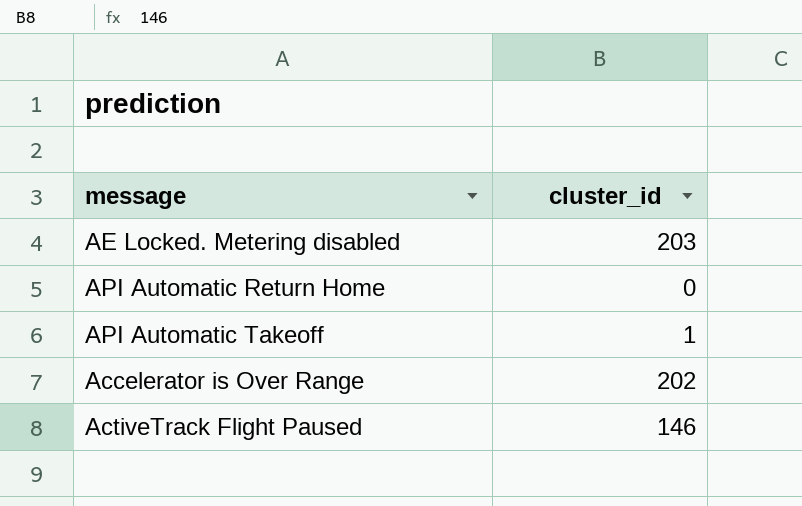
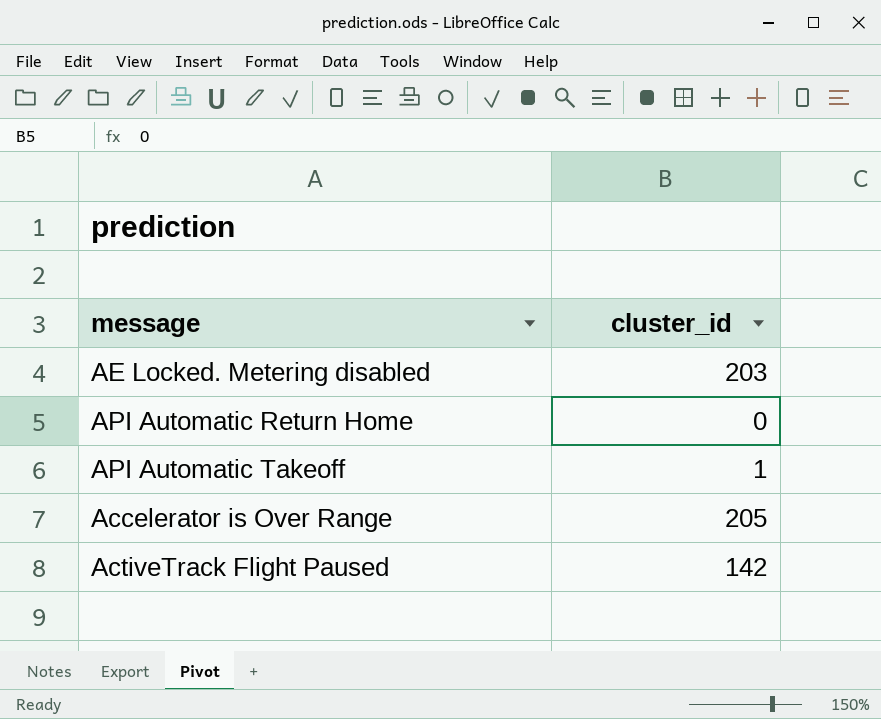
Accelerator is Over Range | cluster_id: 202 -> 205
ActiveTrack Flight Paused | cluster_id: 146 -> 142

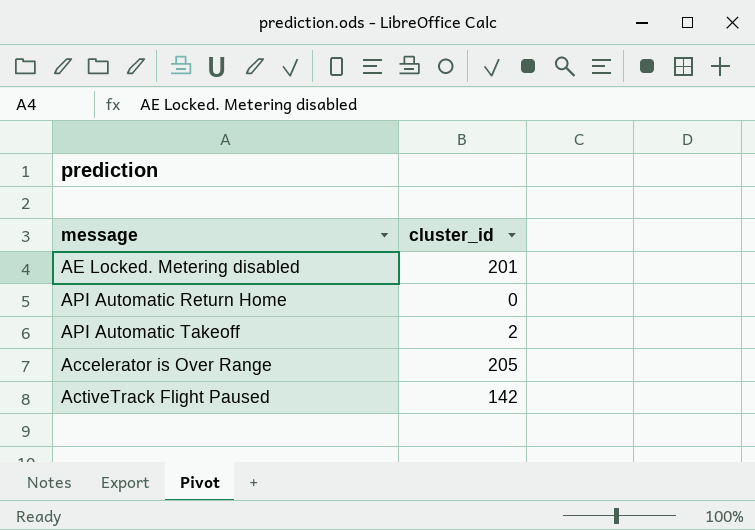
AE Locked. Metering disabled | cluster_id: 203 -> 201
API Automatic Takeoff | cluster_id: 1 -> 2

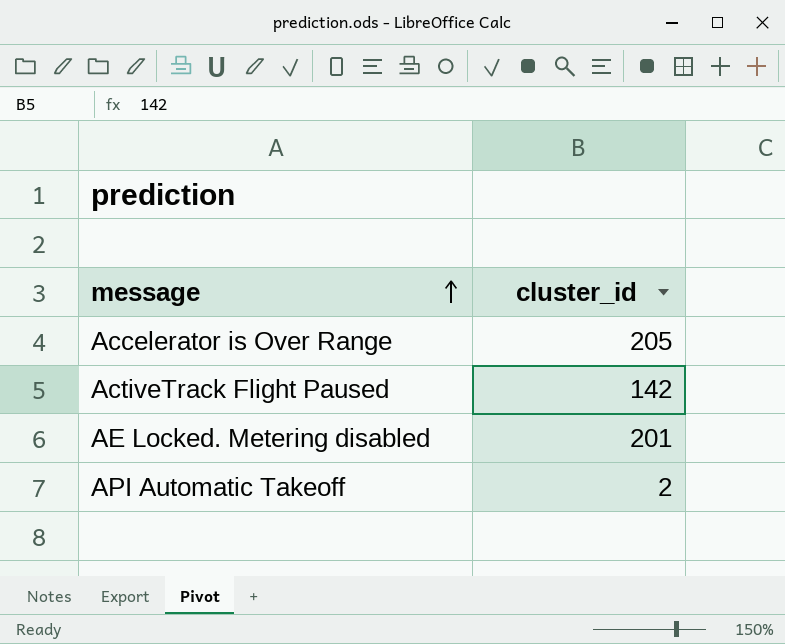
row order: none -> message ascending
row API Automatic Return Home: 0 -> none

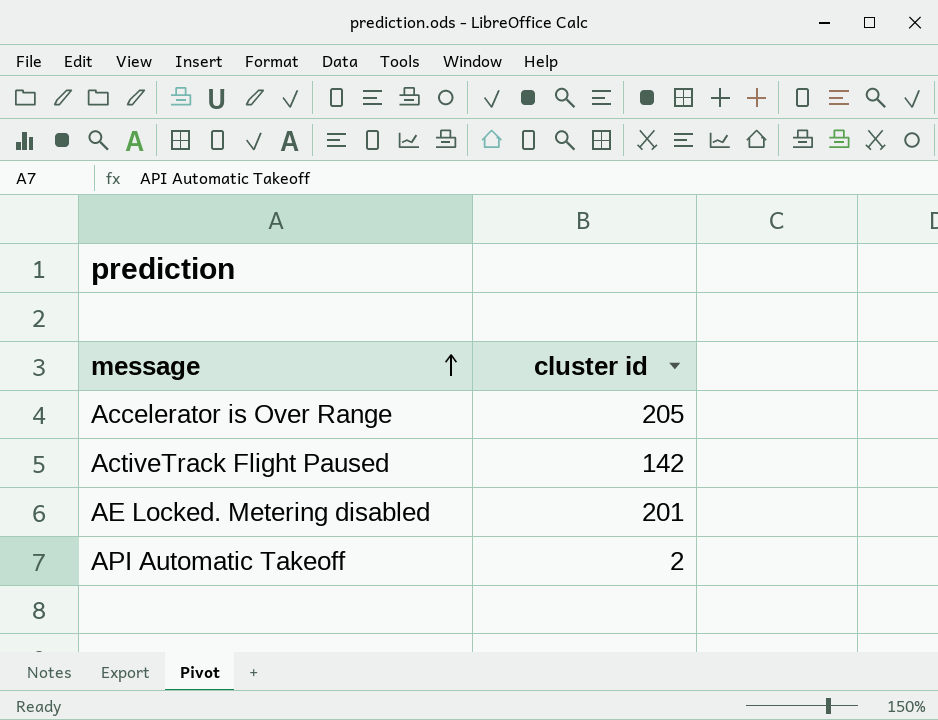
column name: cluster_id -> cluster id

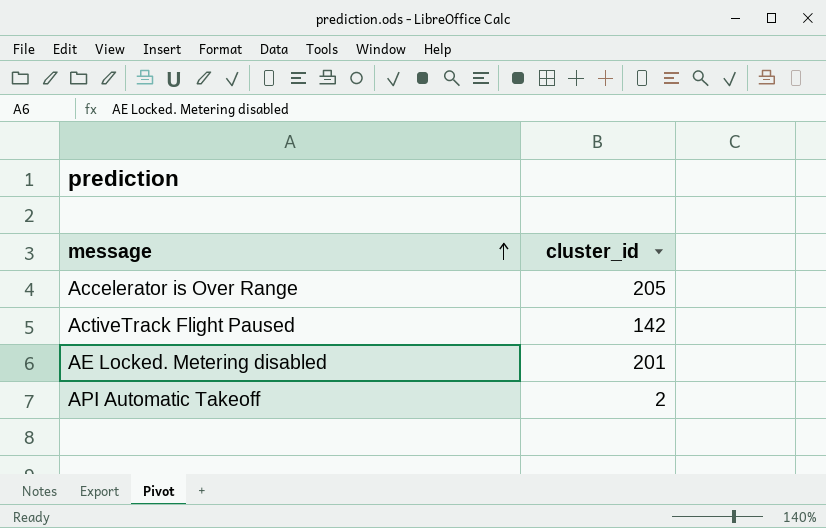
column name: cluster id -> cluster_id

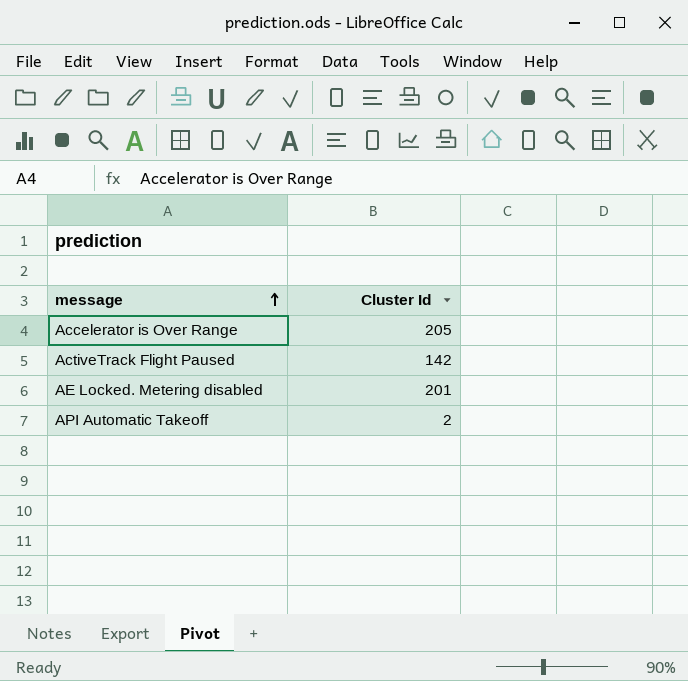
column name: cluster_id -> Cluster Id

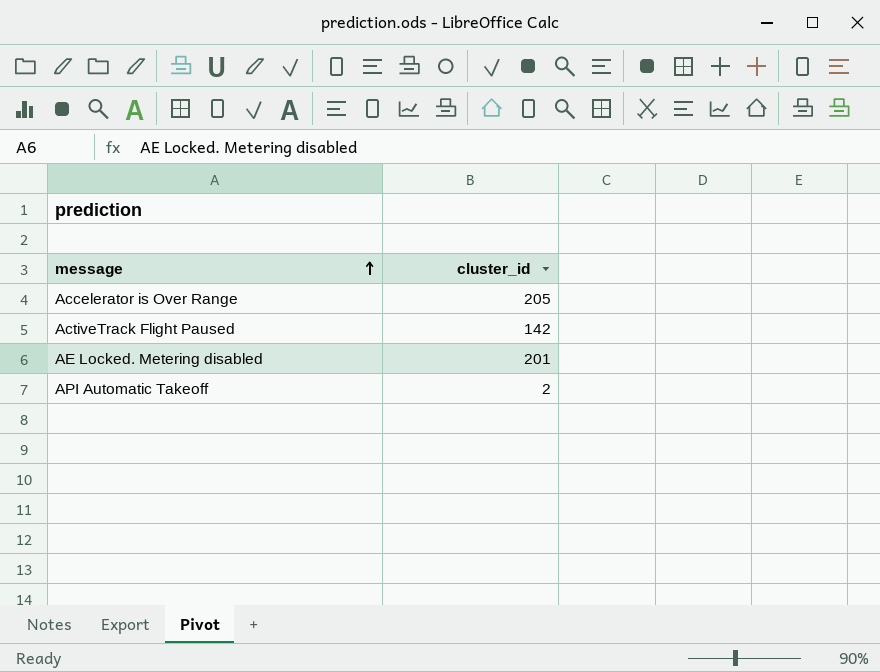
column name: Cluster Id -> cluster_id

